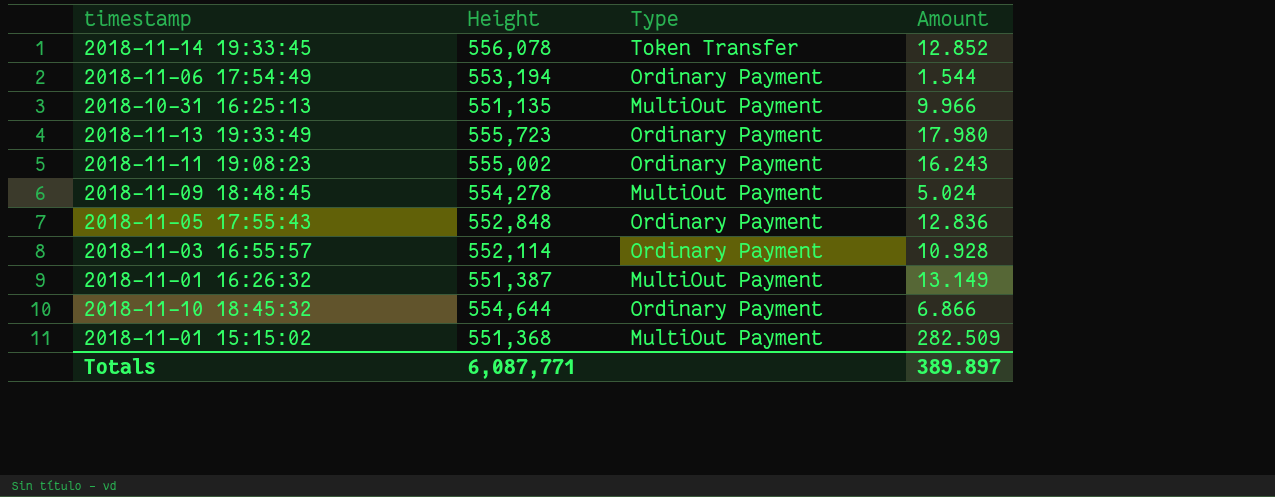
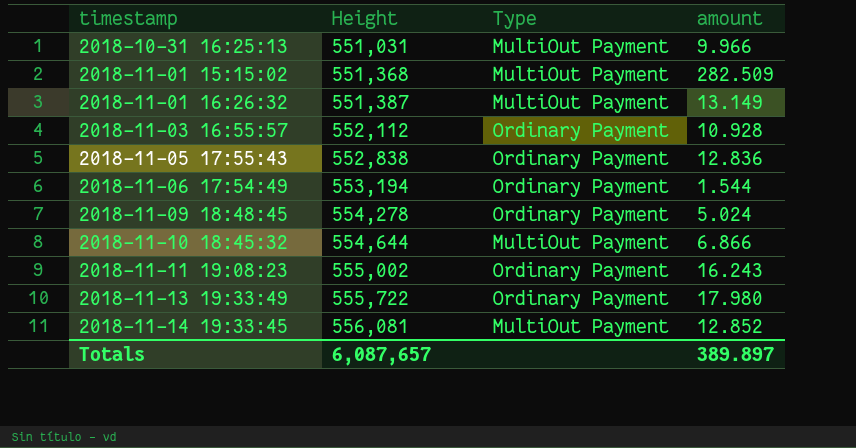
row order: none -> timestamp ascending
column name: Amount -> amount
2018-10-31 16:25:13 | Height: 551,135 -> 551,031
2018-11-03 16:55:57 | Height: 552,114 -> 552,112
2018-11-05 17:55:43 | Height: 552,848 -> 552,838
2018-11-09 18:48:45 | Type: MultiOut Payment -> Ordinary Payment
2018-11-10 18:45:32 | Type: Ordinary Payment -> MultiOut Payment
2018-11-13 19:33:49 | Height: 555,723 -> 555,722
2018-11-14 19:33:45 | Height: 556,078 -> 556,081
2018-11-14 19:33:45 | Type: Token Transfer -> MultiOut Payment
Totals | Height: 6,087,771 -> 6,087,657

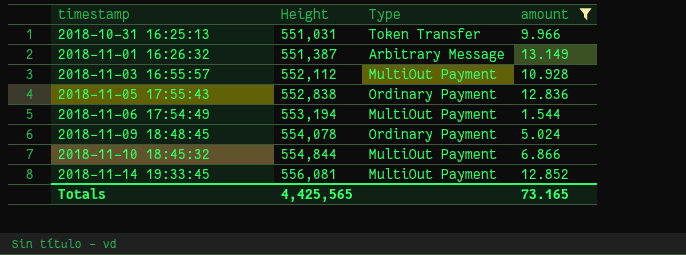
filter: none -> amount <= 13.149
2018-10-31 16:25:13 | Type: MultiOut Payment -> Token Transfer
2018-11-01 16:26:32 | Type: MultiOut Payment -> Arbitrary Message
2018-11-03 16:55:57 | Type: Ordinary Payment -> MultiOut Payment
2018-11-06 17:54:49 | Type: Ordinary Payment -> MultiOut Payment
2018-11-09 18:48:45 | Height: 554,278 -> 554,078
2018-11-10 18:45:32 | Height: 554,644 -> 554,844
Totals | Height: 6,087,657 -> 4,425,565
Totals | amount: 389.897 -> 73.165

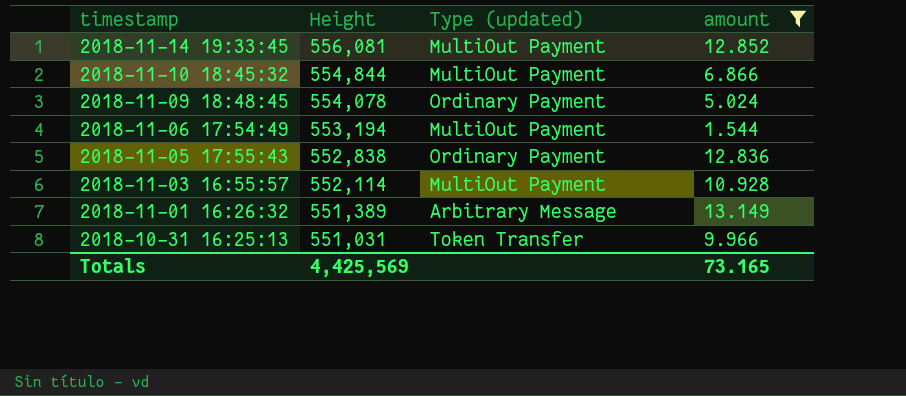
row order: timestamp ascending -> timestamp descending
column name: Type -> Type (updated)
2018-11-03 16:55:57 | Height: 552,112 -> 552,114
2018-11-01 16:26:32 | Height: 551,387 -> 551,389
Totals | Height: 4,425,565 -> 4,425,569

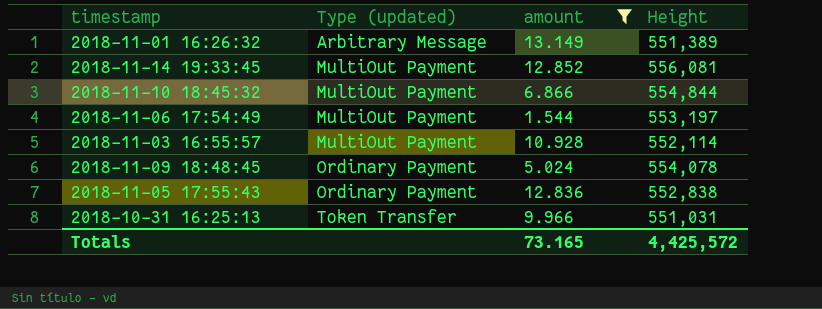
row order: timestamp descending -> Type (updated) ascending
column Height | position: 2 -> 4
2018-11-06 17:54:49 | Height: 553,194 -> 553,197
Totals | Height: 4,425,569 -> 4,425,572

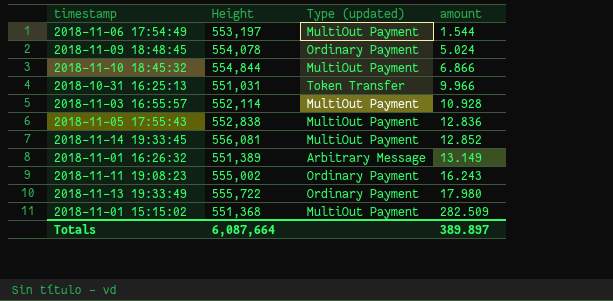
filter: amount <= 13.149 -> none
row order: Type (updated) ascending -> amount ascending
column Height | position: 4 -> 2
2018-11-05 17:55:43 | Type (updated): Ordinary Payment -> MultiOut Payment
Totals | Height: 4,425,572 -> 6,087,664
Totals | amount: 73.165 -> 389.897

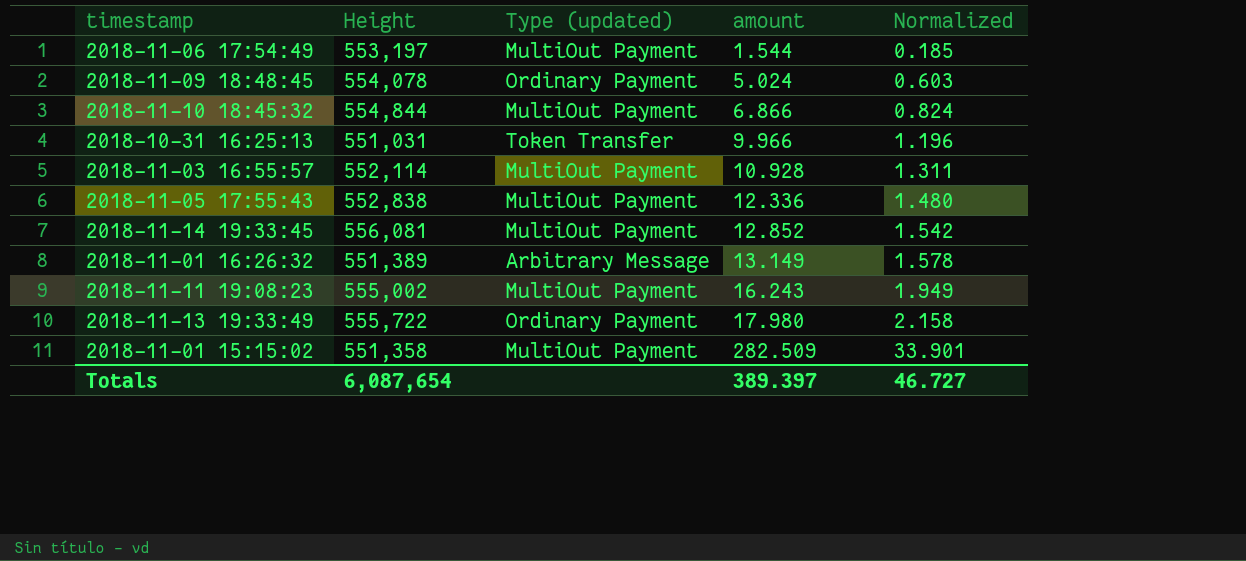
column Normalized | formula: none -> [amount] * 0.12
2018-11-05 17:55:43 | amount: 12.836 -> 12.336
2018-11-11 19:08:23 | Type (updated): Ordinary Payment -> MultiOut Payment
2018-11-01 15:15:02 | Height: 551,368 -> 551,358
Totals | Height: 6,087,664 -> 6,087,654
Totals | amount: 389.897 -> 389.397

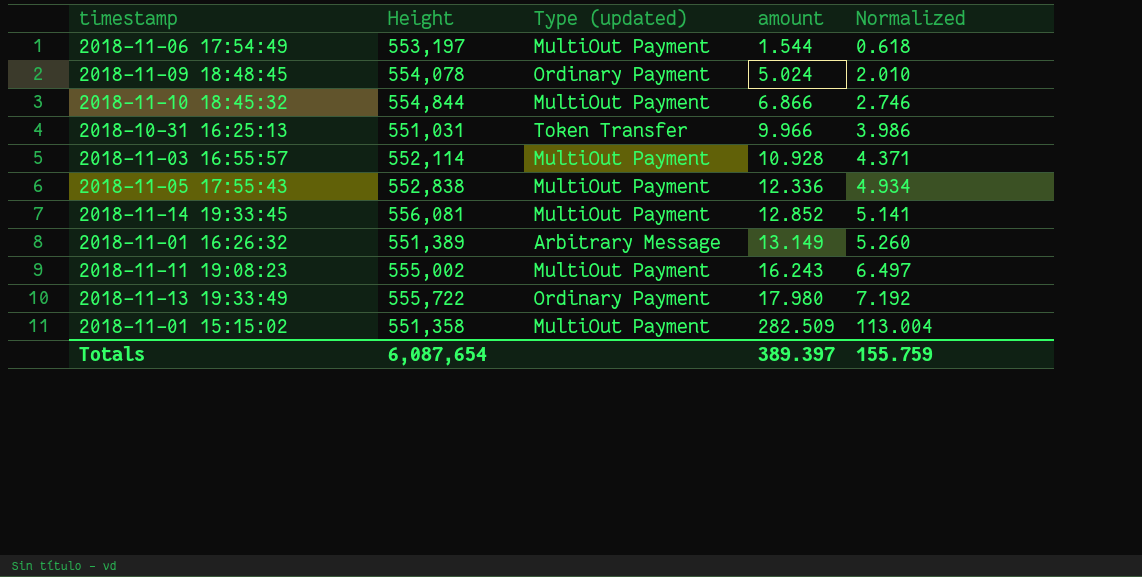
column Normalized | formula: [amount] * 0.12 -> [amount] * 0.4
Totals | Normalized: 46.727 -> 155.759

